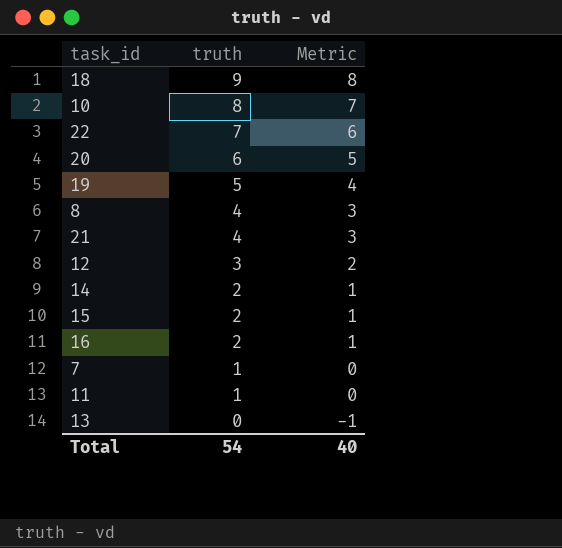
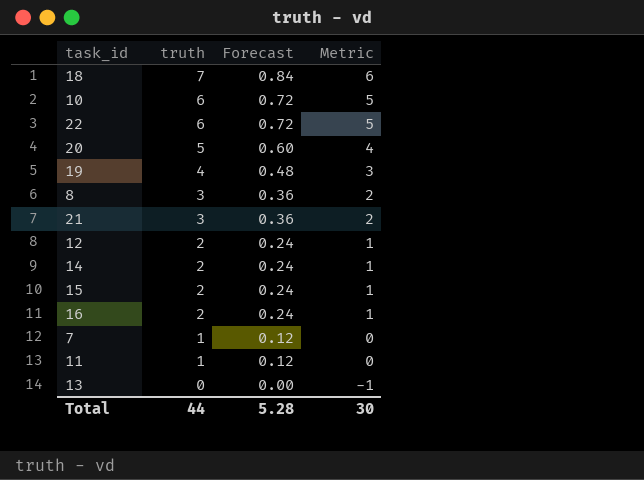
column Forecast | formula: none -> [truth] * 0.12
18 | truth: 9 -> 7
18 | Metric: 8 -> 6
10 | truth: 8 -> 6
10 | Metric: 7 -> 5
22 | truth: 7 -> 6
22 | Metric: 6 -> 5
20 | truth: 6 -> 5
20 | Metric: 5 -> 4
19 | truth: 5 -> 4
19 | Metric: 4 -> 3
8 | truth: 4 -> 3
8 | Metric: 3 -> 2
21 | truth: 4 -> 3
21 | Metric: 3 -> 2
12 | truth: 3 -> 2
12 | Metric: 2 -> 1
Total | truth: 54 -> 44
Total | Metric: 40 -> 30

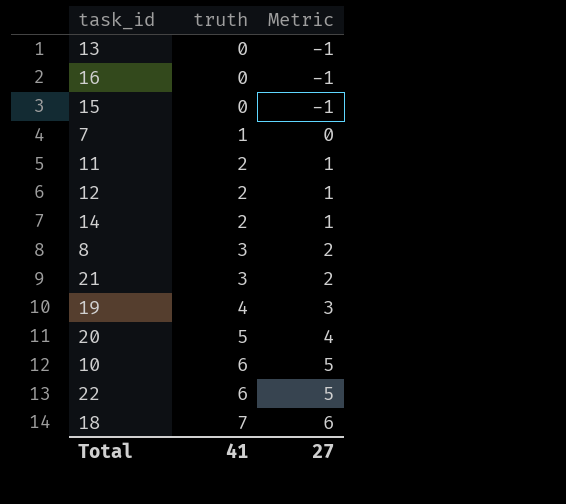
row order: truth descending -> truth ascending
column Forecast | formula: [truth] * 0.12 -> none
16 | truth: 2 -> 0
16 | Metric: 1 -> -1
15 | truth: 2 -> 0
15 | Metric: 1 -> -1
11 | truth: 1 -> 2
11 | Metric: 0 -> 1
Total | truth: 44 -> 41
Total | Metric: 30 -> 27

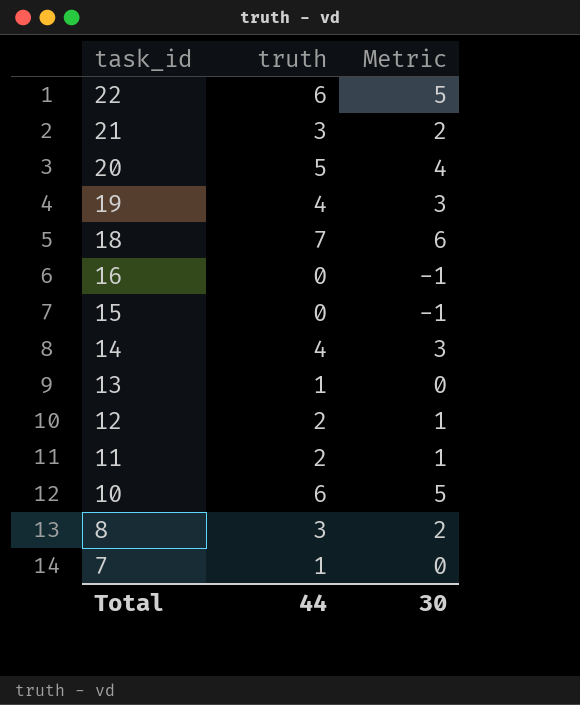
row order: truth ascending -> task_id descending
14 | truth: 2 -> 4
14 | Metric: 1 -> 3
13 | truth: 0 -> 1
13 | Metric: -1 -> 0
Total | truth: 41 -> 44
Total | Metric: 27 -> 30

